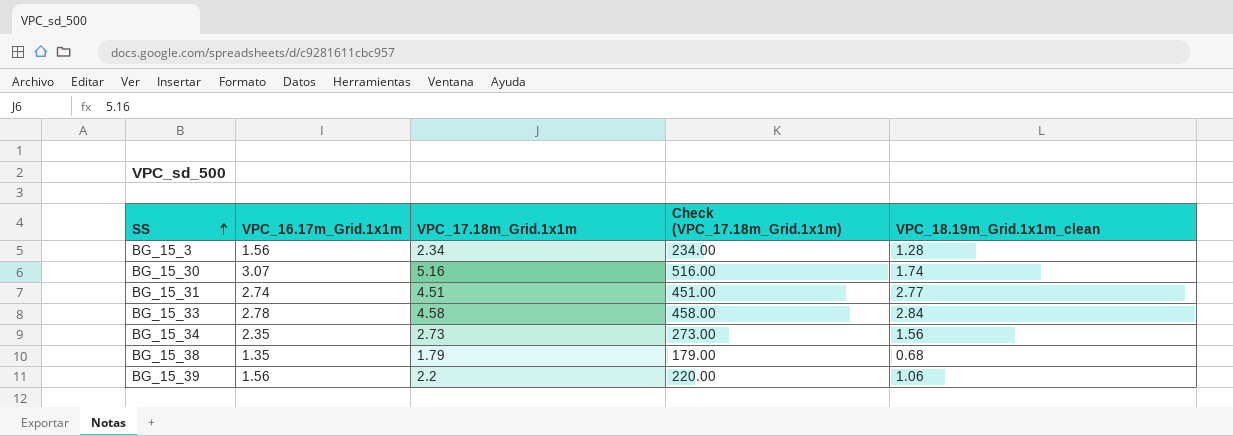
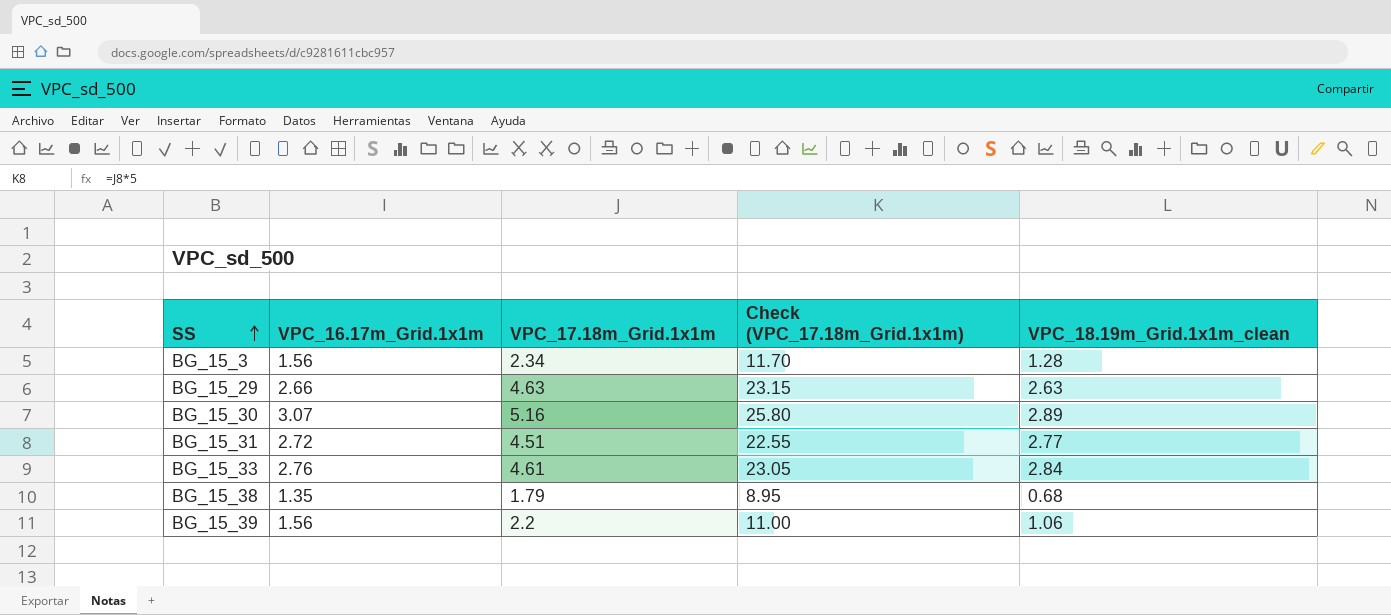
column Check (VPC_17.18m_Grid.1x1m) | formula: [VPC_17.18m_Grid.1x1m] * 100 -> [VPC_17.18m_Grid.1x1m] * 5
row BG_15_34: 2.35 | 2.73 | 273.00 | 1.56 -> none
row BG_15_29: none -> 2.66 | 4.63 | 23.15 | 2.63
BG_15_30 | VPC_18.19m_Grid.1x1m_clean: 1.74 -> 2.89
BG_15_31 | VPC_16.17m_Grid.1x1m: 2.74 -> 2.72
BG_15_33 | VPC_16.17m_Grid.1x1m: 2.78 -> 2.76
BG_15_33 | VPC_17.18m_Grid.1x1m: 4.58 -> 4.61

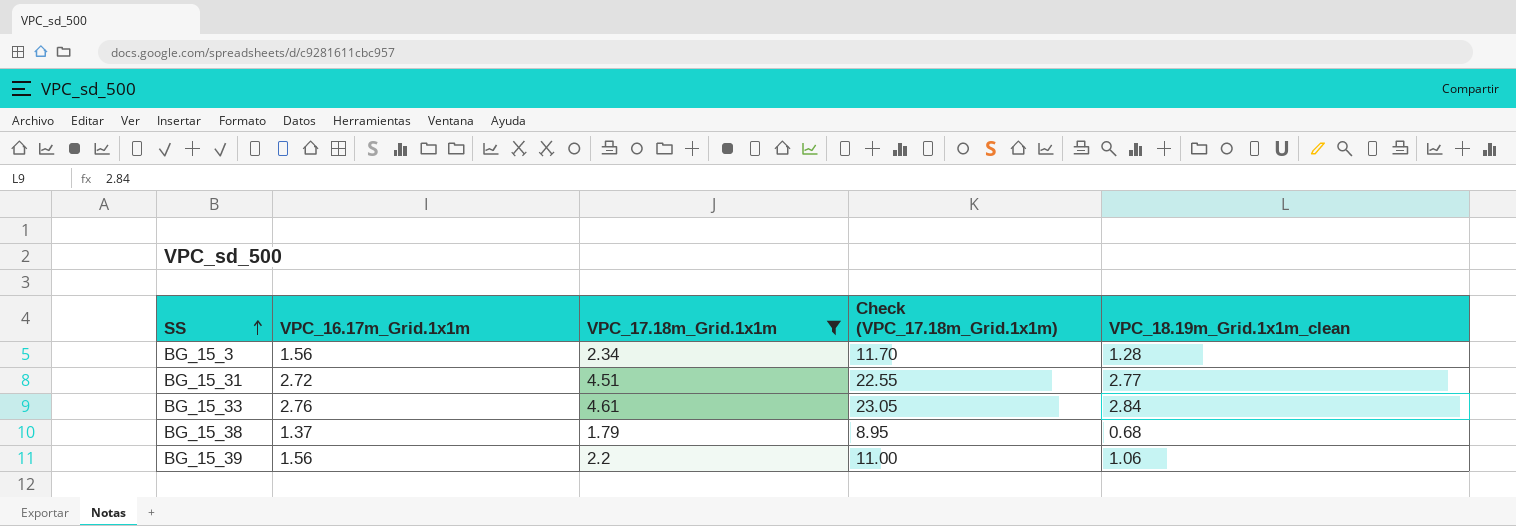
filter: none -> VPC_17.18m_Grid.1x1m <= 4.61
BG_15_38 | VPC_16.17m_Grid.1x1m: 1.35 -> 1.37

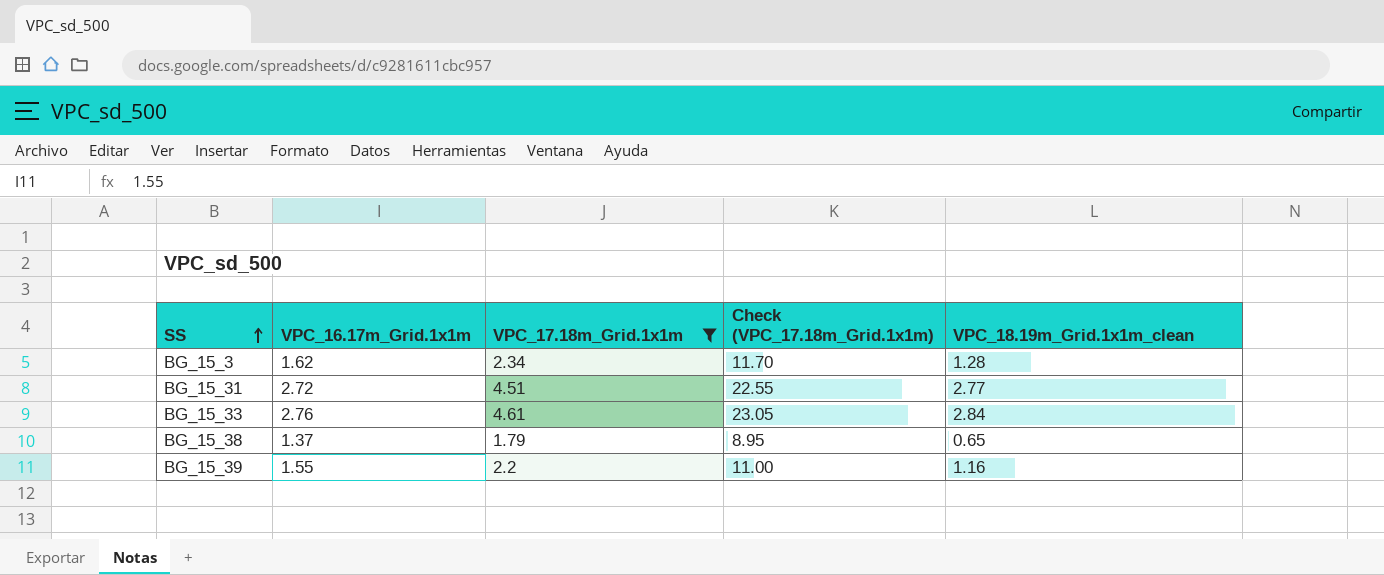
BG_15_3 | VPC_16.17m_Grid.1x1m: 1.56 -> 1.62
BG_15_38 | VPC_18.19m_Grid.1x1m_clean: 0.68 -> 0.65
BG_15_39 | VPC_16.17m_Grid.1x1m: 1.56 -> 1.55
BG_15_39 | VPC_18.19m_Grid.1x1m_clean: 1.06 -> 1.16

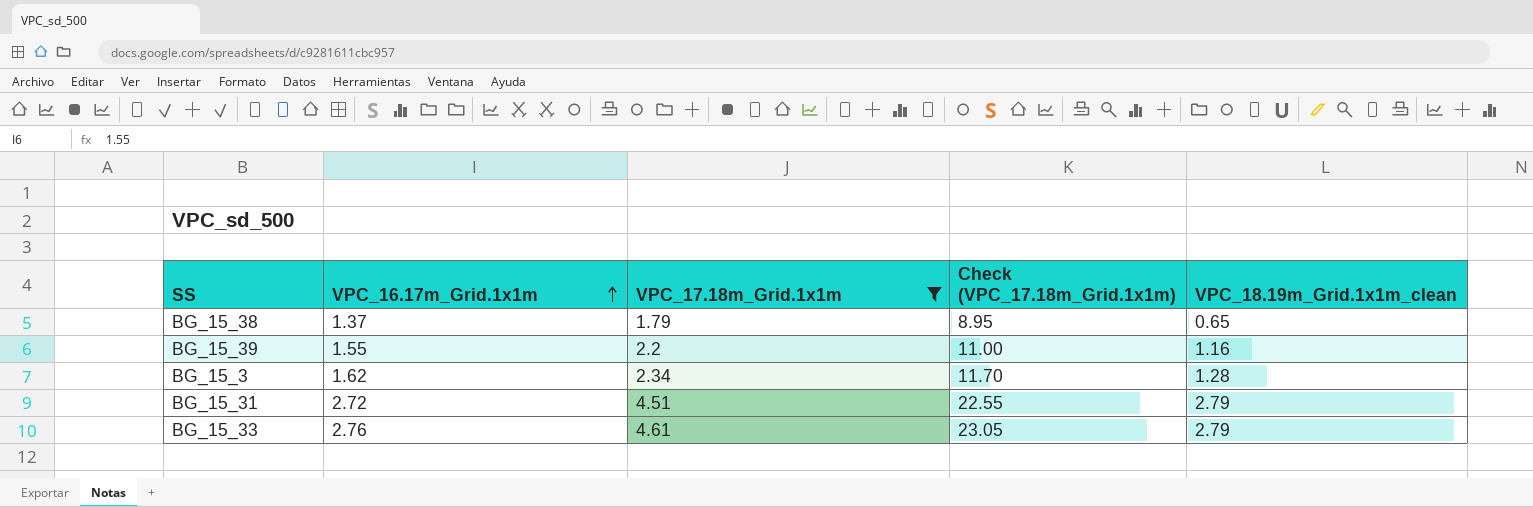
row order: SS ascending -> VPC_16.17m_Grid.1x1m ascending
BG_15_31 | VPC_18.19m_Grid.1x1m_clean: 2.77 -> 2.79
BG_15_33 | VPC_18.19m_Grid.1x1m_clean: 2.84 -> 2.79

